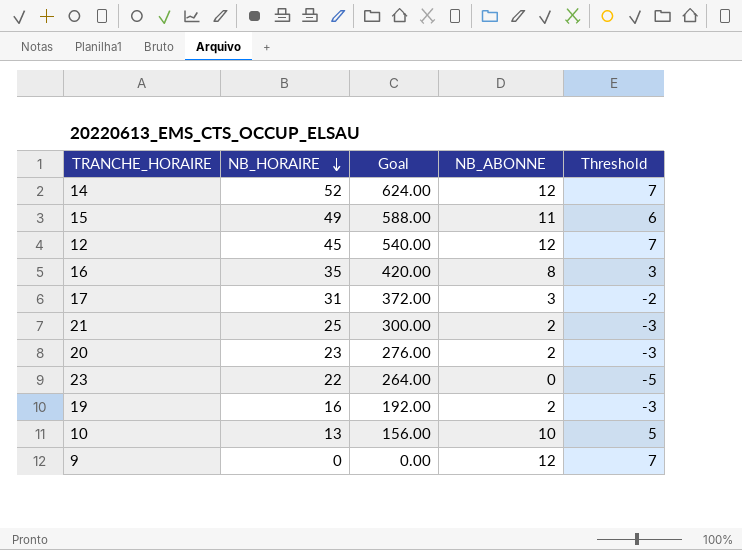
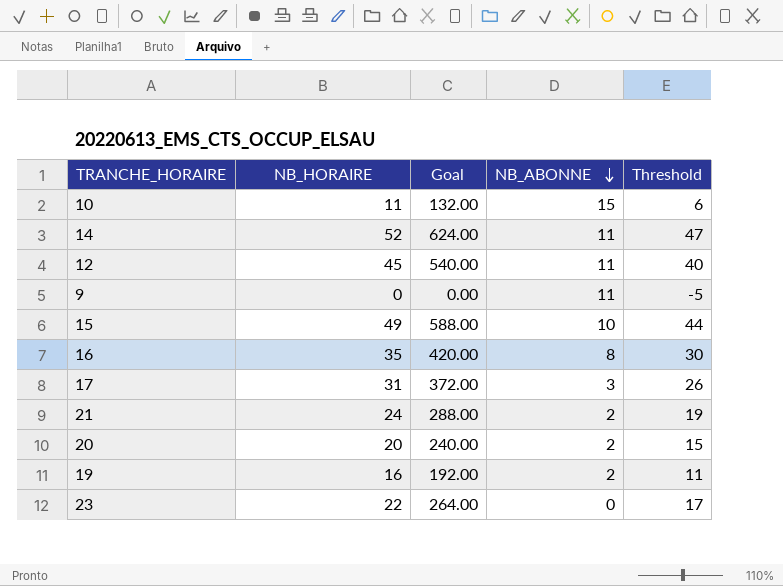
row order: NB_HORAIRE descending -> NB_ABONNE descending
column Threshold | formula: [NB_ABONNE] - 5 -> [NB_HORAIRE] - 5
10 | NB_HORAIRE: 13 -> 11
10 | Goal: 156.00 -> 132.00
10 | NB_ABONNE: 10 -> 15
14 | NB_ABONNE: 12 -> 11
12 | NB_ABONNE: 12 -> 11
9 | NB_ABONNE: 12 -> 11
15 | NB_ABONNE: 11 -> 10
21 | NB_HORAIRE: 25 -> 24
21 | Goal: 300.00 -> 288.00
20 | NB_HORAIRE: 23 -> 20
20 | Goal: 276.00 -> 240.00

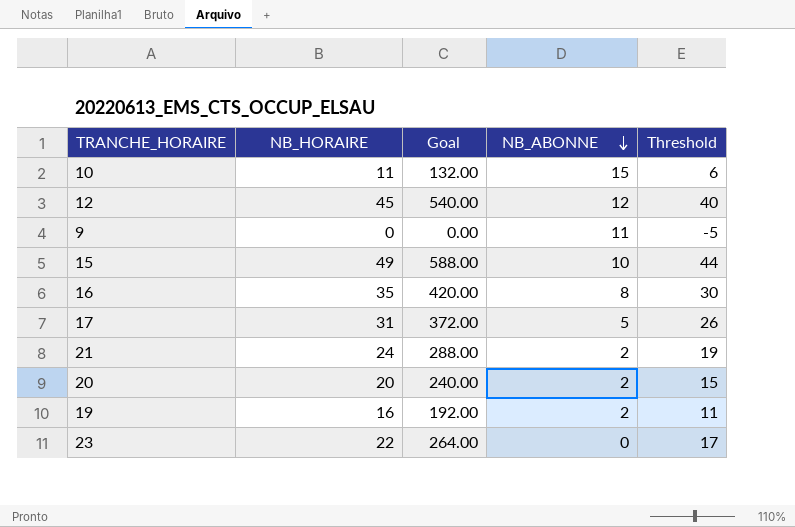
row 14: 52 | 624.00 | 11 | 47 -> none
12 | NB_ABONNE: 11 -> 12
17 | NB_ABONNE: 3 -> 5

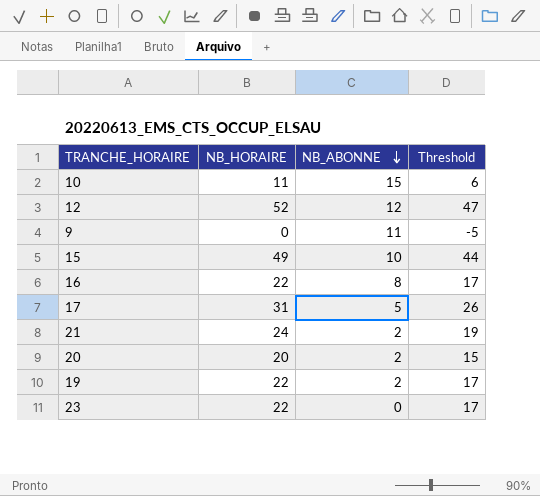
column Goal | formula: [NB_HORAIRE] * 12 -> none
12 | NB_HORAIRE: 45 -> 52
12 | Threshold: 40 -> 47
16 | NB_HORAIRE: 35 -> 22
16 | Threshold: 30 -> 17
19 | NB_HORAIRE: 16 -> 22
19 | Threshold: 11 -> 17

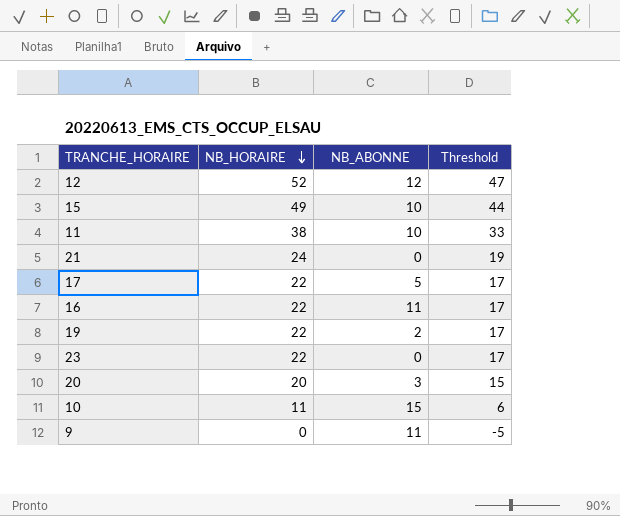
row order: NB_ABONNE descending -> NB_HORAIRE descending
row 11: none -> 38 | 10 | 33
21 | NB_ABONNE: 2 -> 0
17 | NB_HORAIRE: 31 -> 22
17 | Threshold: 26 -> 17
16 | NB_ABONNE: 8 -> 11
20 | NB_ABONNE: 2 -> 3

